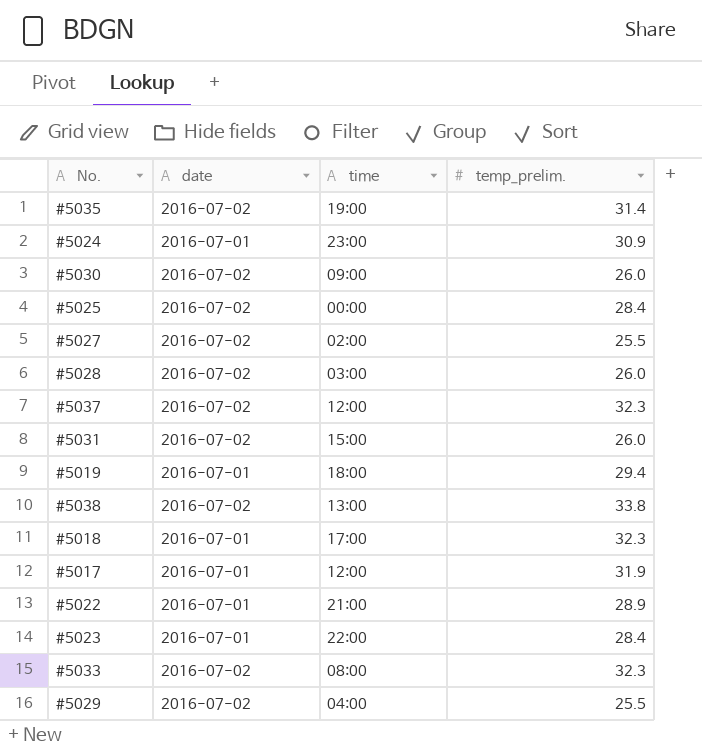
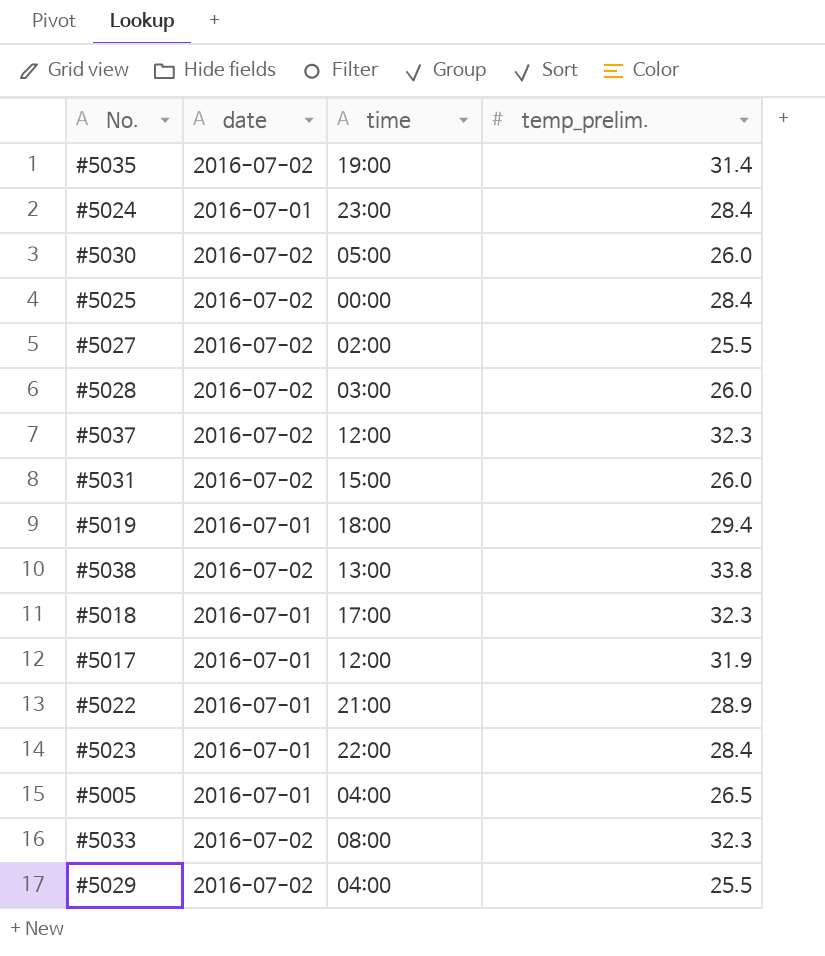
#5024 | temp_prelim.: 30.9 -> 28.4
#5030 | time: 09:00 -> 05:00
row #5005: none -> 2016-07-01 | 04:00 | 26.5

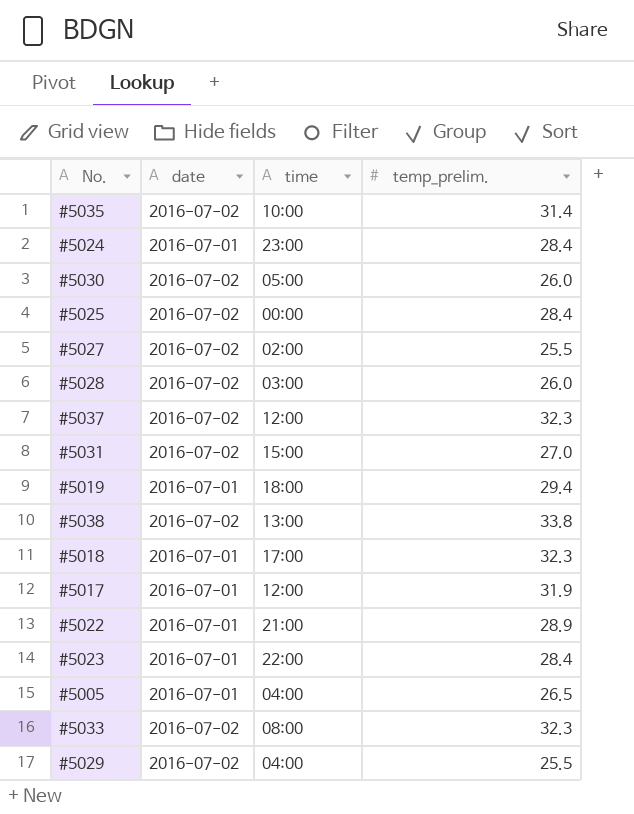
#5035 | time: 19:00 -> 10:00
#5031 | temp_prelim.: 26.0 -> 27.0

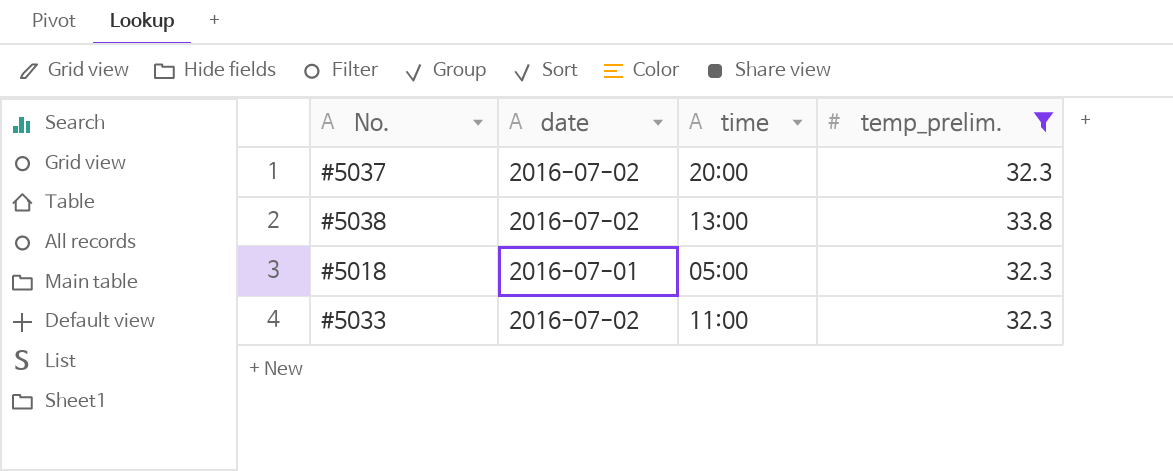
filter: none -> temp_prelim. >= 32.3
#5037 | time: 12:00 -> 20:00
#5018 | time: 17:00 -> 05:00
#5033 | time: 08:00 -> 11:00

